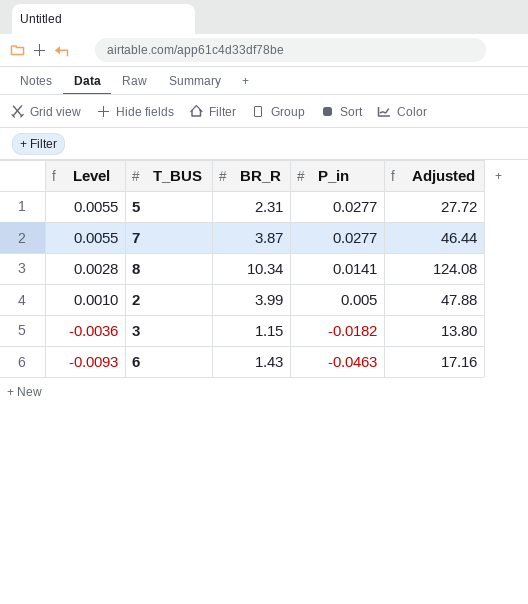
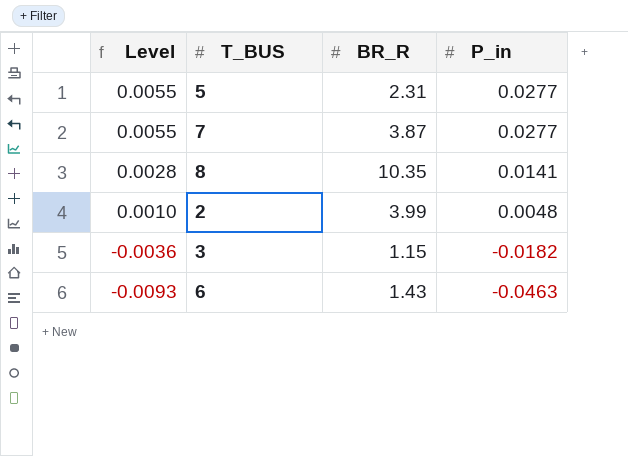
column Adjusted | formula: [BR_R] * 12 -> none
8 | BR_R: 10.34 -> 10.35
2 | P_in: 0.005 -> 0.0048

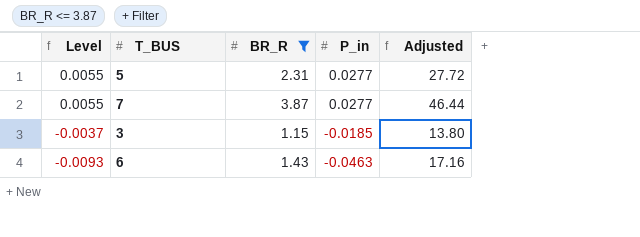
filter: none -> BR_R <= 3.87
column Adjusted | formula: none -> [BR_R] * 12
3 | Level: -0.0036 -> -0.0037
3 | P_in: -0.0182 -> -0.0185

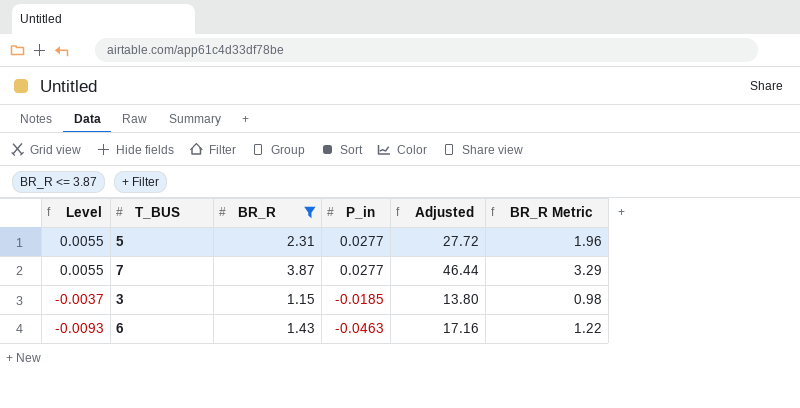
column BR_R Metric | formula: none -> [BR_R] * 0.85

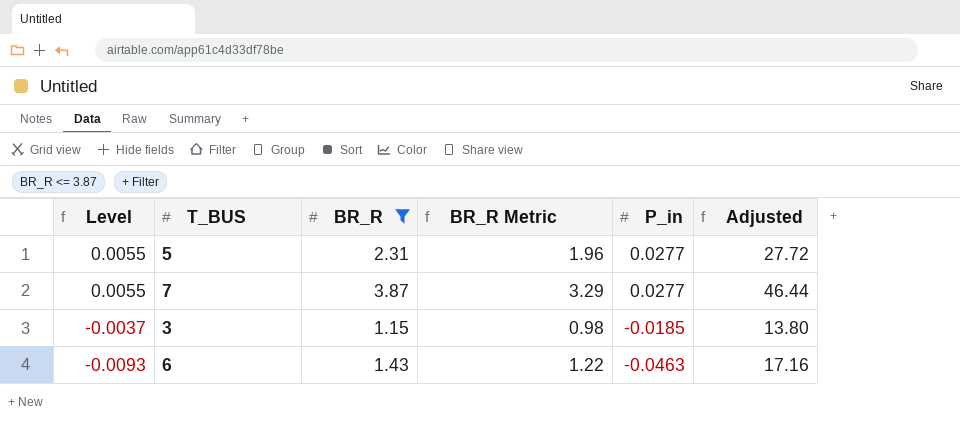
column BR_R Metric | position: 6 -> 4

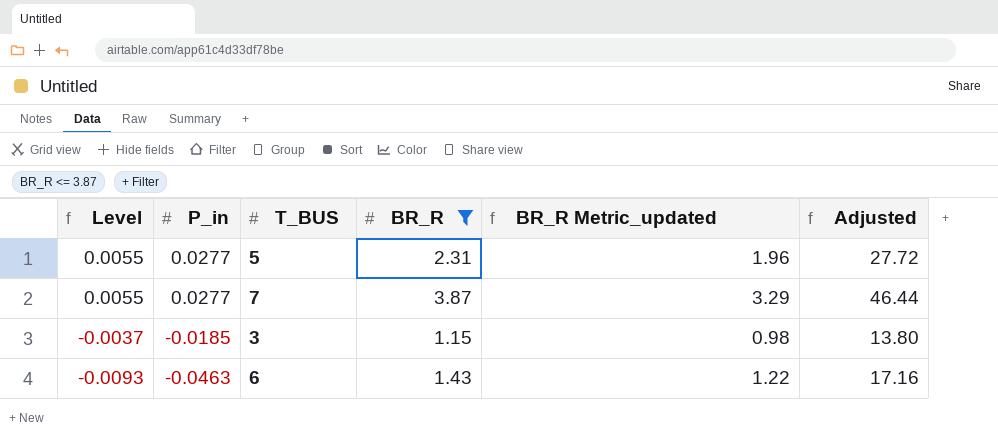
column P_in | position: 5 -> 2
column name: BR_R Metric -> BR_R Metric_updated

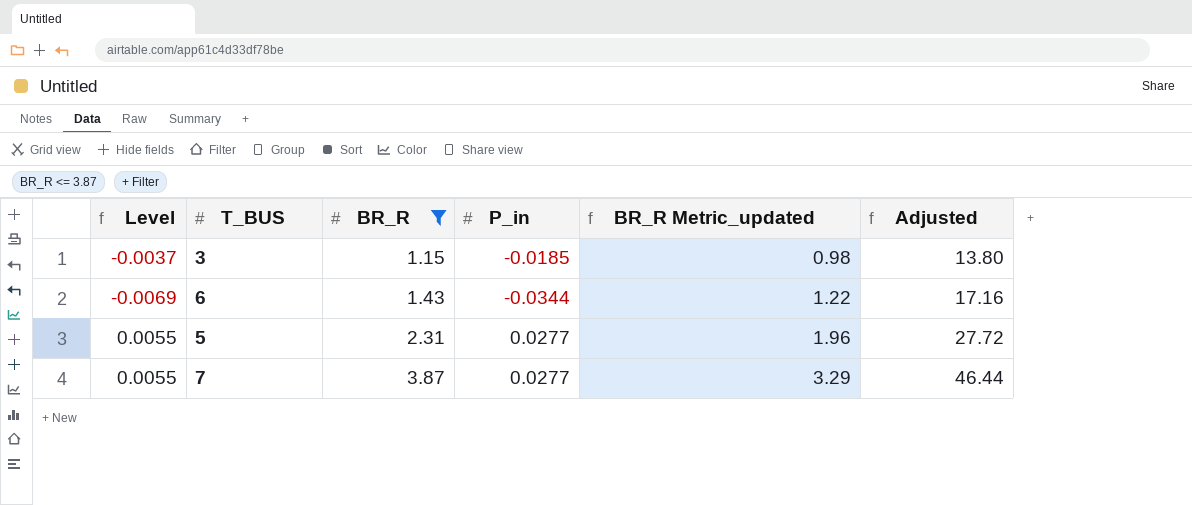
row order: Level descending -> BR_R ascending
column P_in | position: 2 -> 4
6 | Level: -0.0093 -> -0.0069
6 | P_in: -0.0463 -> -0.0344

